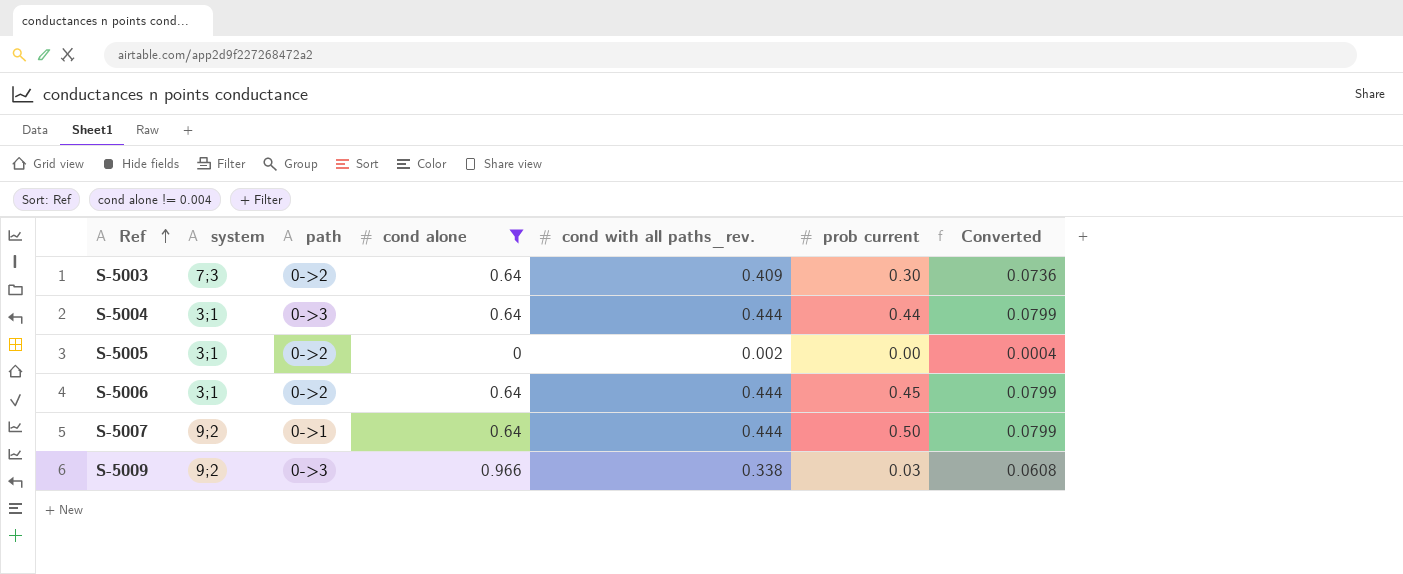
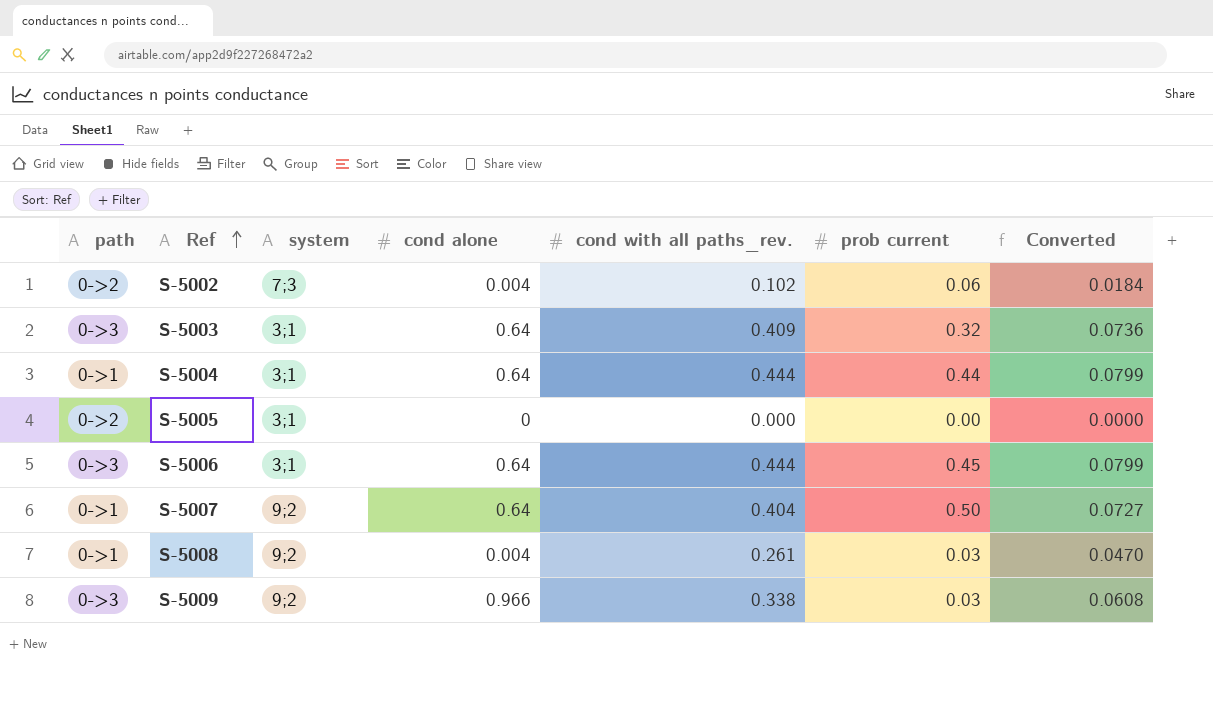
filter: cond alone != 0.004 -> none
column path | position: 3 -> 1
S-5003 | path: 0->2 -> 0->3
S-5003 | system: 7;3 -> 3;1
S-5003 | prob current: 0.30 -> 0.32
S-5004 | path: 0->3 -> 0->1
S-5005 | cond with all paths_rev.: 0.002 -> 0.000
S-5005 | Converted: 0.0004 -> 0.0000
S-5006 | path: 0->2 -> 0->3
S-5007 | cond with all paths_rev.: 0.444 -> 0.404
S-5007 | Converted: 0.0799 -> 0.0727

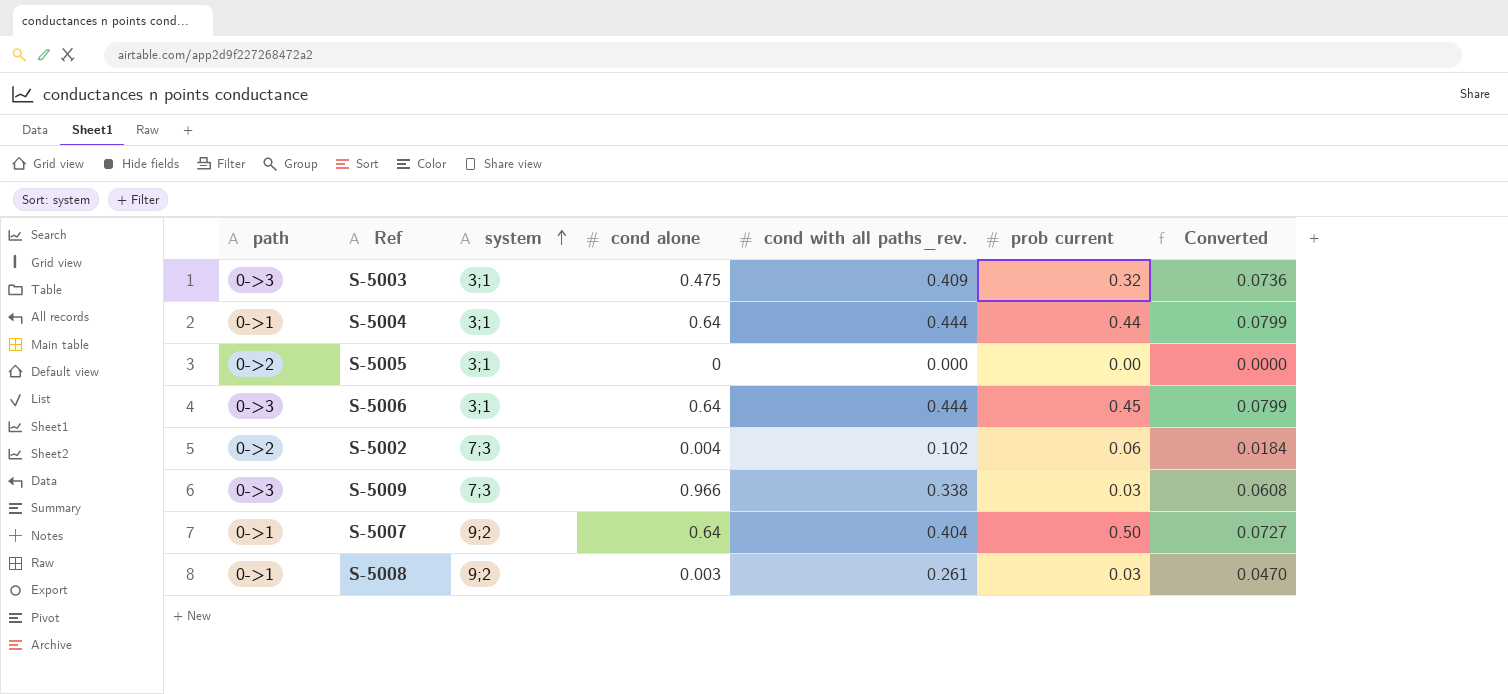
row order: Ref ascending -> system ascending
S-5003 | cond alone: 0.64 -> 0.475
S-5009 | system: 9;2 -> 7;3
S-5008 | cond alone: 0.004 -> 0.003

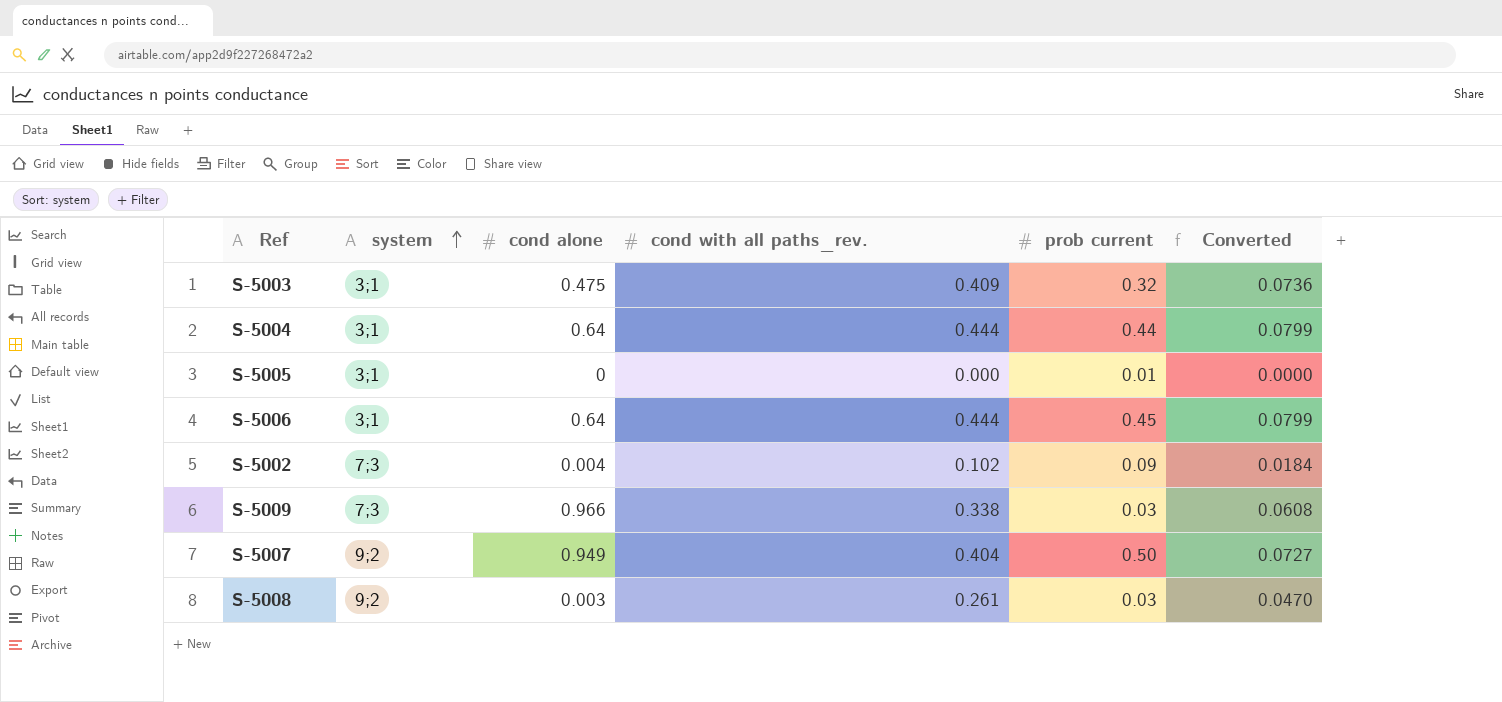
column path | position: 1 -> none
S-5005 | prob current: 0.00 -> 0.01
S-5002 | prob current: 0.06 -> 0.09
S-5007 | cond alone: 0.64 -> 0.949

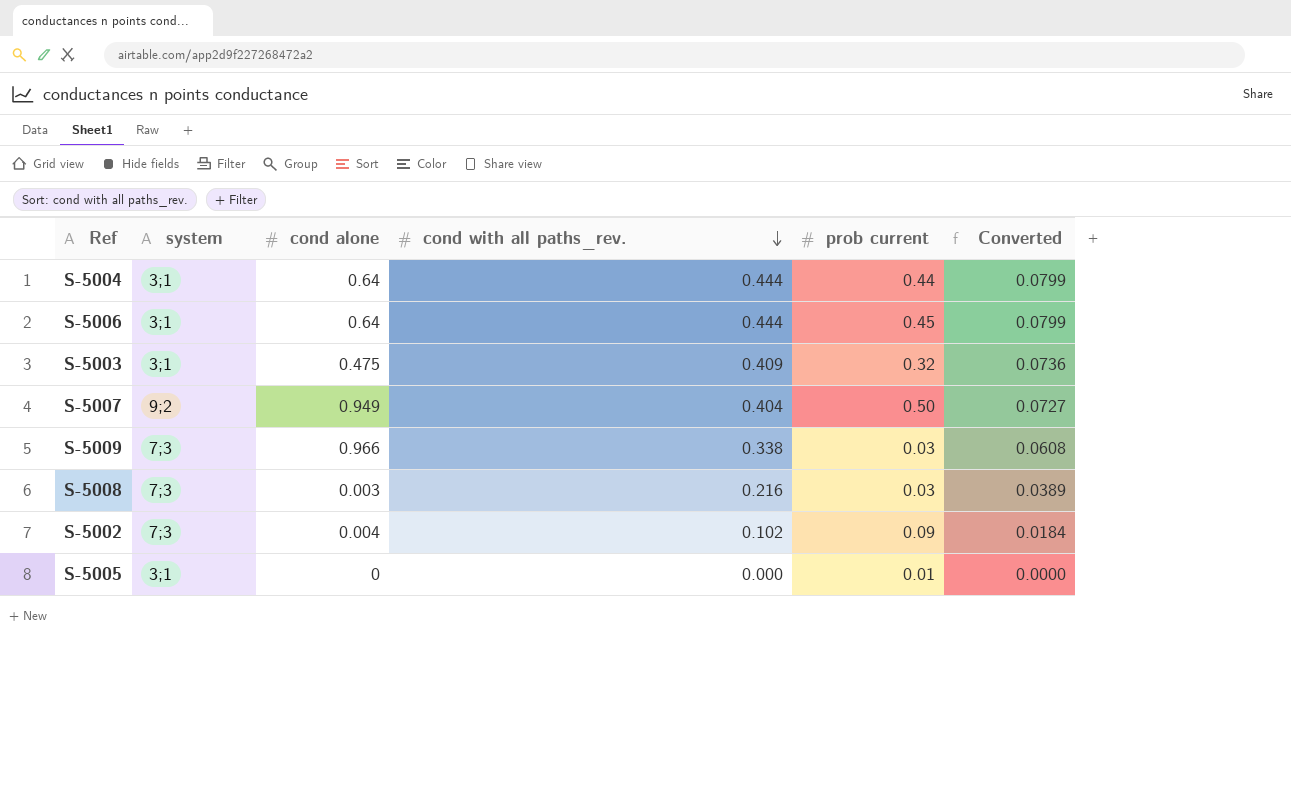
row order: system ascending -> cond with all paths_rev. descending
S-5008 | system: 9;2 -> 7;3
S-5008 | cond with all paths_rev.: 0.261 -> 0.216
S-5008 | Converted: 0.0470 -> 0.0389

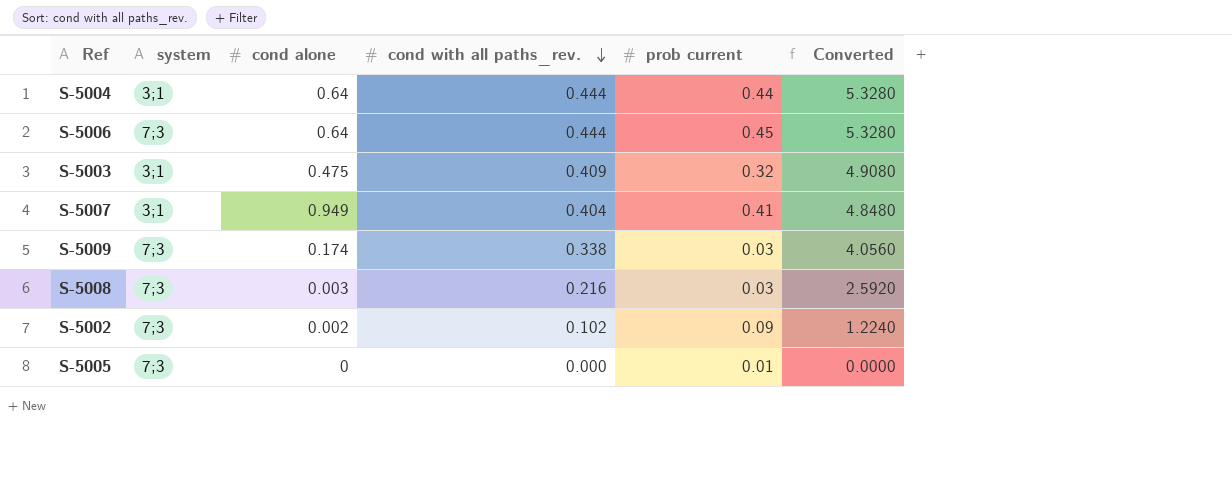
column Converted | formula: [cond with all paths_rev.] * 0.18 -> [cond with all paths_rev.] * 12
S-5006 | system: 3;1 -> 7;3
S-5007 | system: 9;2 -> 3;1
S-5007 | prob current: 0.50 -> 0.41
S-5009 | cond alone: 0.966 -> 0.174
S-5002 | cond alone: 0.004 -> 0.002
S-5005 | system: 3;1 -> 7;3

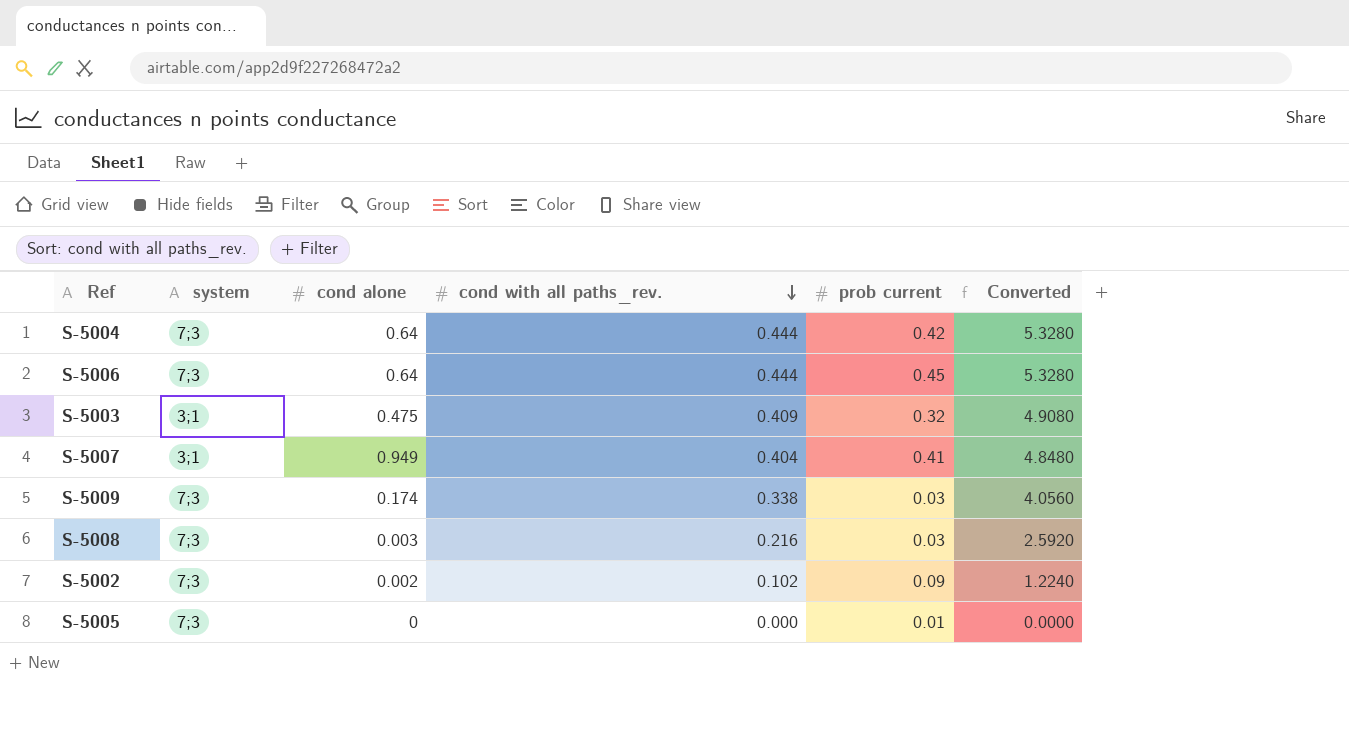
S-5004 | system: 3;1 -> 7;3
S-5004 | prob current: 0.44 -> 0.42

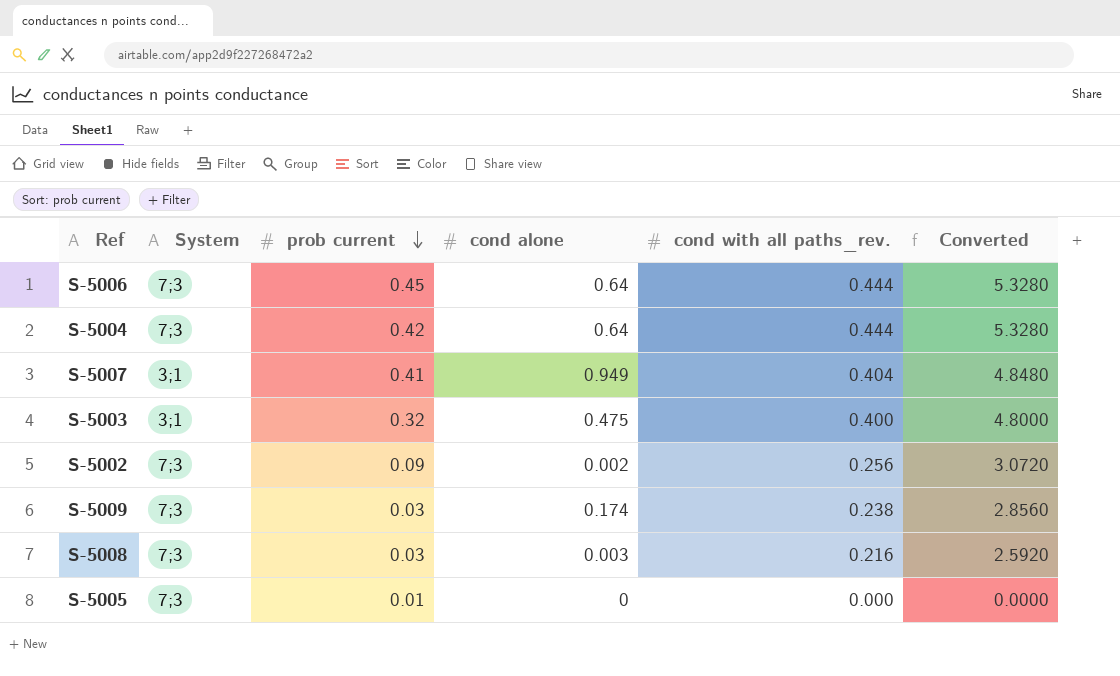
row order: cond with all paths_rev. descending -> prob current descending
column name: system -> System
column prob current | position: 5 -> 3
S-5003 | cond with all paths_rev.: 0.409 -> 0.400
S-5003 | Converted: 4.9080 -> 4.8000
S-5002 | cond with all paths_rev.: 0.102 -> 0.256
S-5002 | Converted: 1.2240 -> 3.0720
S-5009 | cond with all paths_rev.: 0.338 -> 0.238
S-5009 | Converted: 4.0560 -> 2.8560

